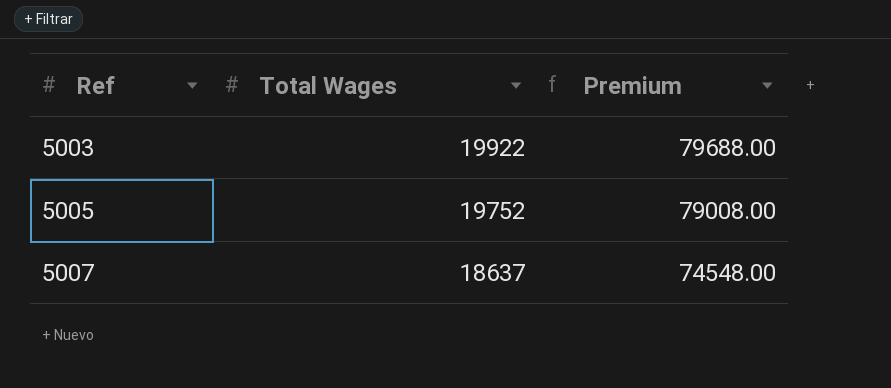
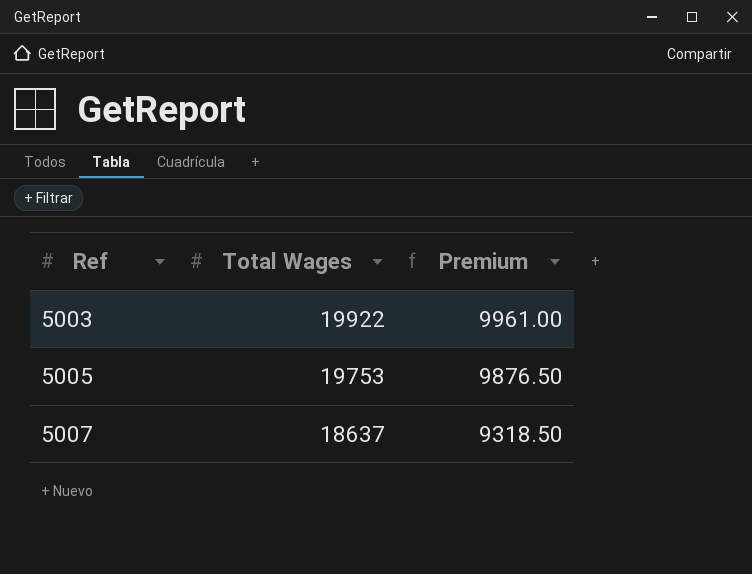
column Premium | formula: [Total Wages] * 4 -> [Total Wages] * 0.5
5005 | Total Wages: 19752 -> 19753

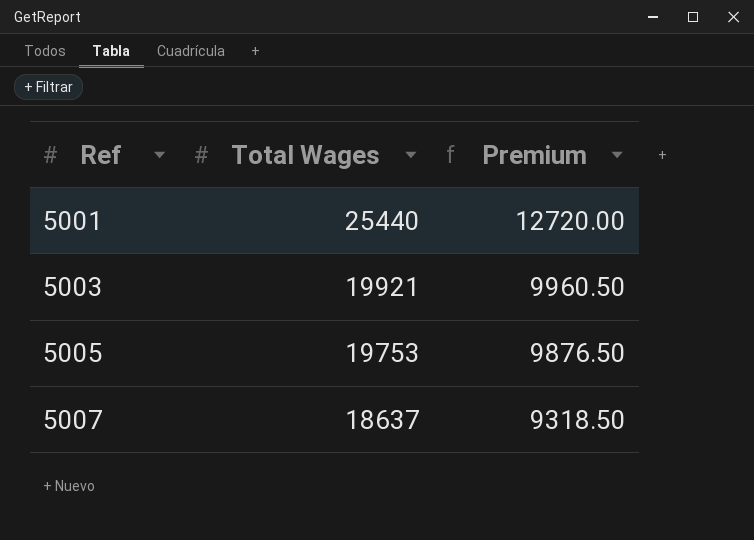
row 5001: none -> 25440 | 12720.00
5003 | Total Wages: 19922 -> 19921
5003 | Premium: 9961.00 -> 9960.50

